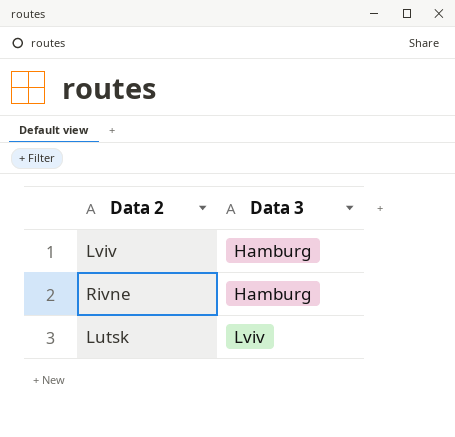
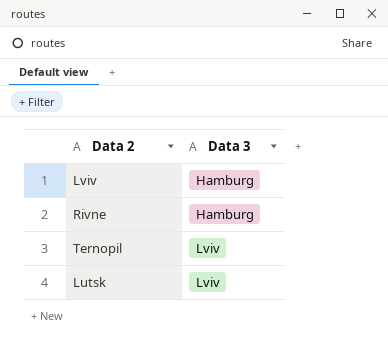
row Ternopil: none -> Lviv

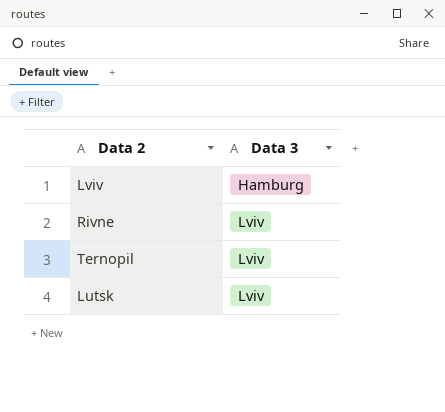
Rivne | Data 3: Hamburg -> Lviv

